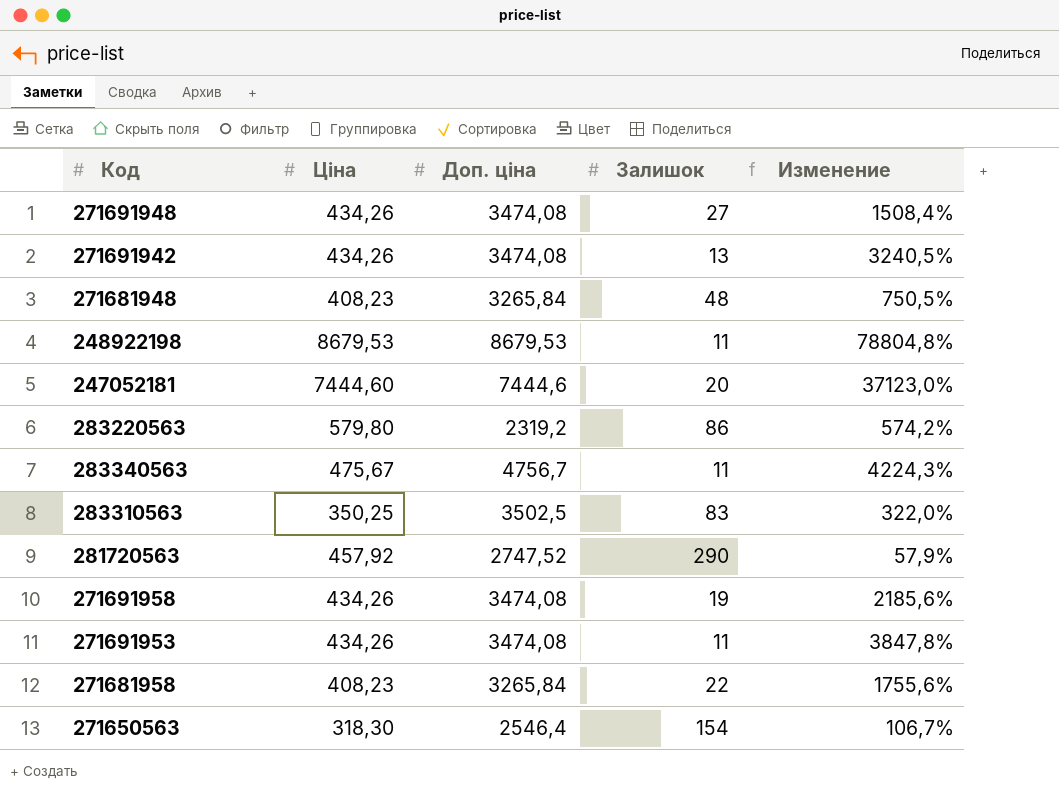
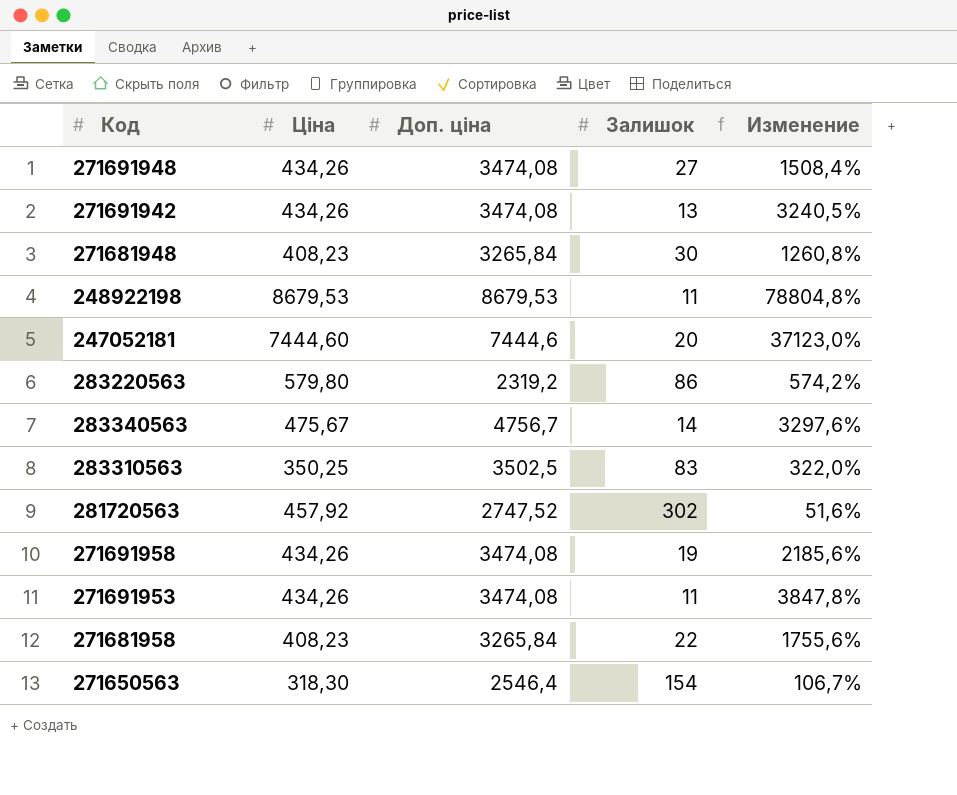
271681948 | Залишок: 48 -> 30
271681948 | Изменение: 750,5% -> 1260,8%
283340563 | Залишок: 11 -> 14
283340563 | Изменение: 4224,3% -> 3297,6%
281720563 | Залишок: 290 -> 302
281720563 | Изменение: 57,9% -> 51,6%

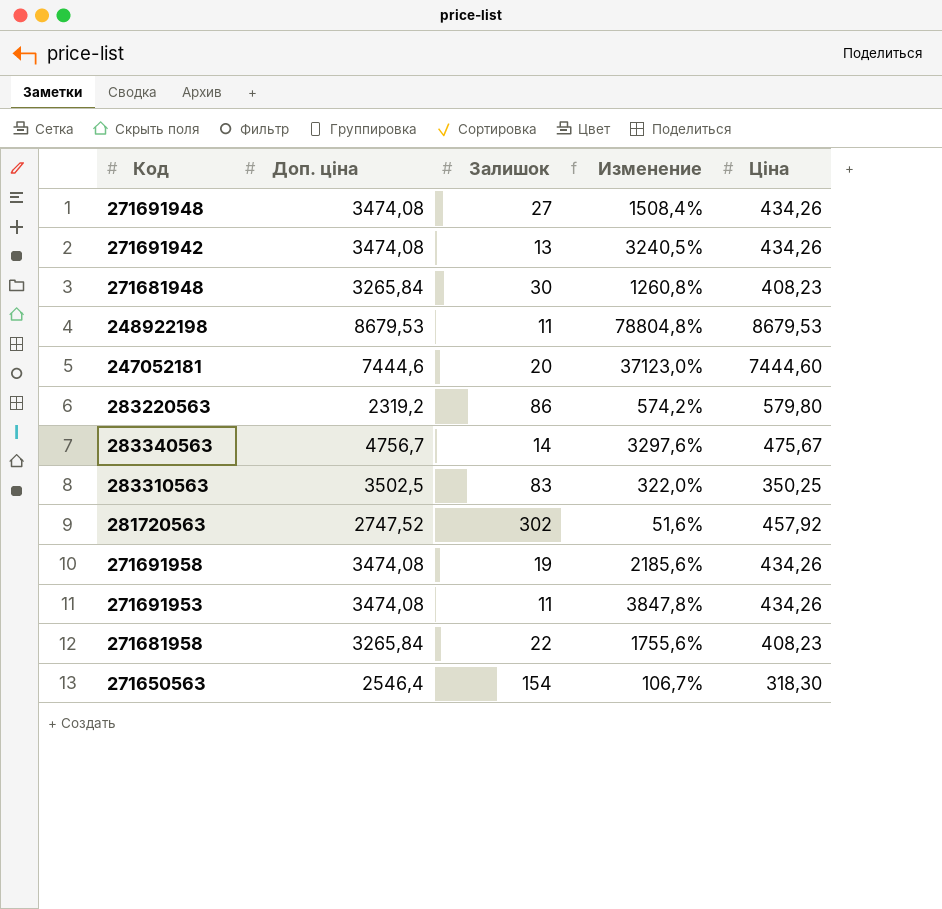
column Ціна | position: 2 -> 5

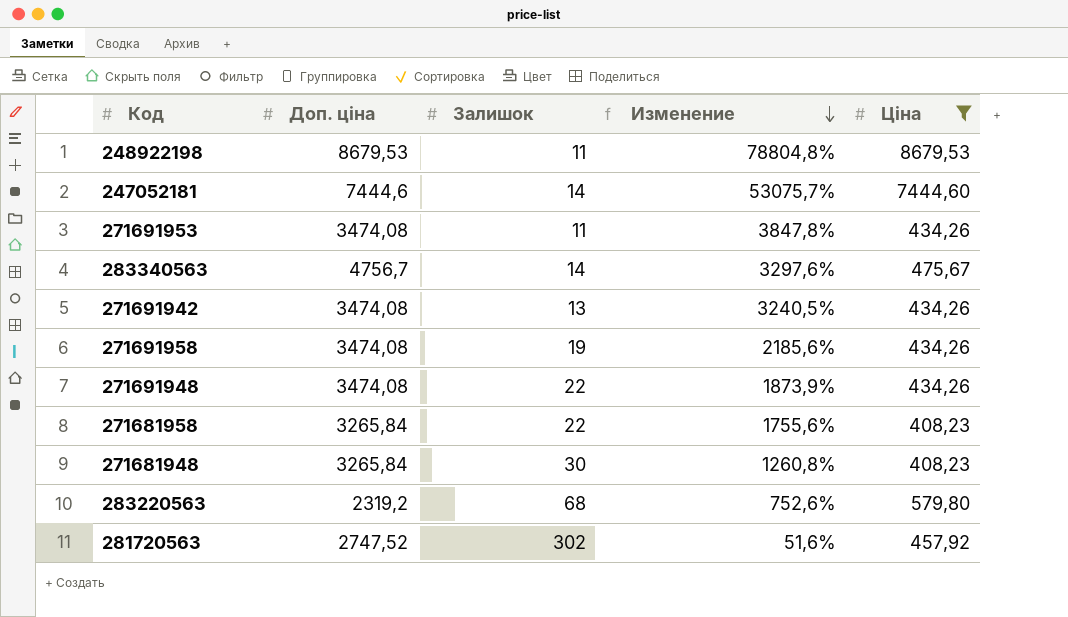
filter: none -> Ціна >= 408,23
row order: none -> Изменение descending
247052181 | Залишок: 20 -> 14
247052181 | Изменение: 37123,0% -> 53075,7%
271691948 | Залишок: 27 -> 22
271691948 | Изменение: 1508,4% -> 1873,9%
283220563 | Залишок: 86 -> 68
283220563 | Изменение: 574,2% -> 752,6%

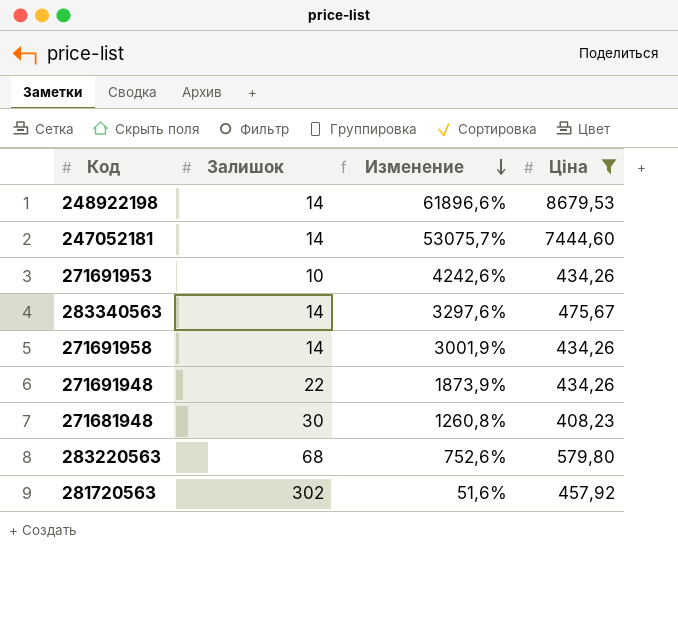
column Доп. ціна | position: 2 -> none
row 271691942: 3474,08 | 13 | 3240,5% | 434,26 -> none
row 271681958: 3265,84 | 22 | 1755,6% | 408,23 -> none
248922198 | Залишок: 11 -> 14
248922198 | Изменение: 78804,8% -> 61896,6%
271691953 | Залишок: 11 -> 10
271691953 | Изменение: 3847,8% -> 4242,6%
271691958 | Залишок: 19 -> 14
271691958 | Изменение: 2185,6% -> 3001,9%

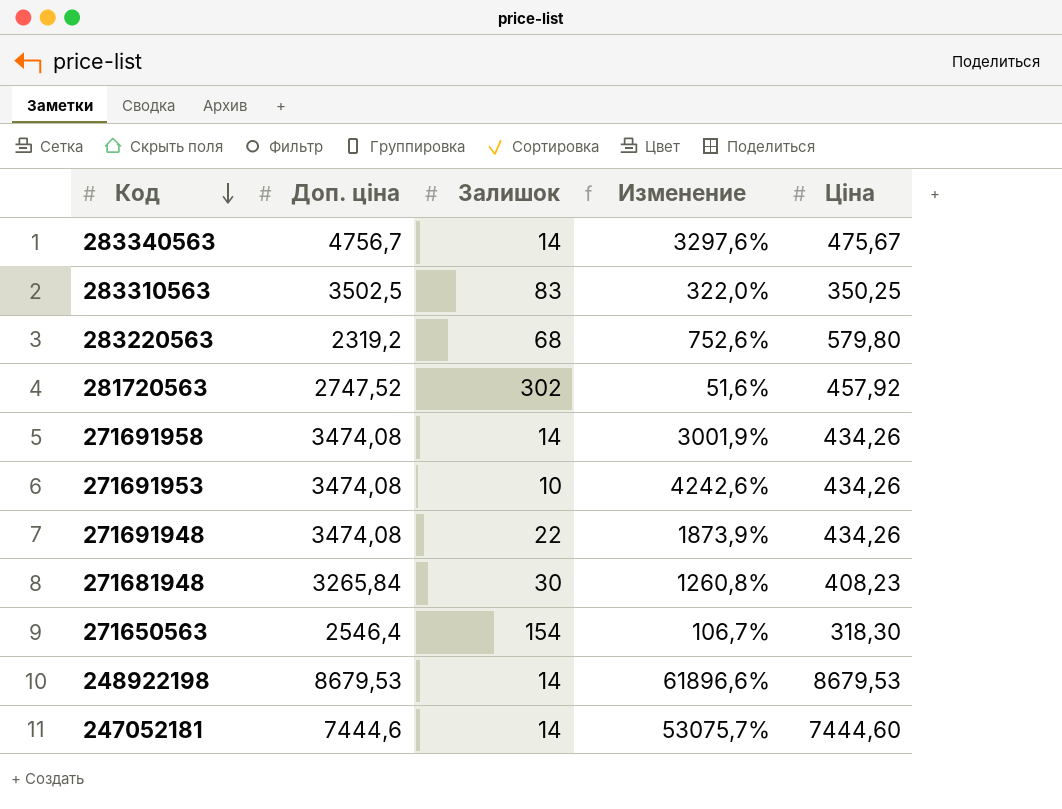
filter: Ціна >= 408,23 -> none
row order: Изменение descending -> Код descending
column Доп. ціна | position: none -> 2

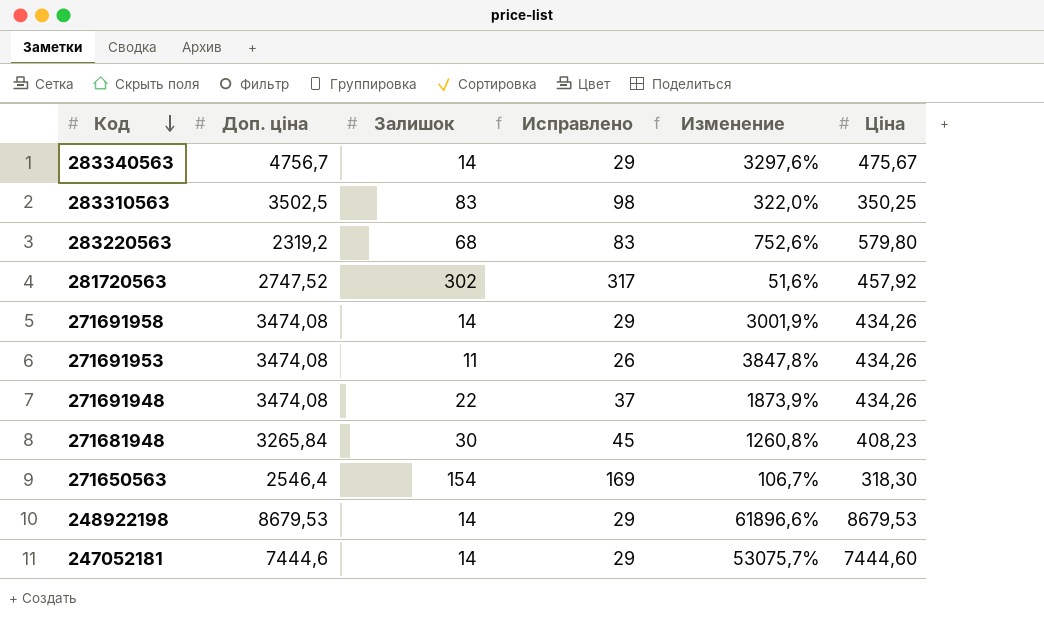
column Исправлено | formula: none -> [Залишок] + 15
271691953 | Залишок: 10 -> 11
271691953 | Изменение: 4242,6% -> 3847,8%

